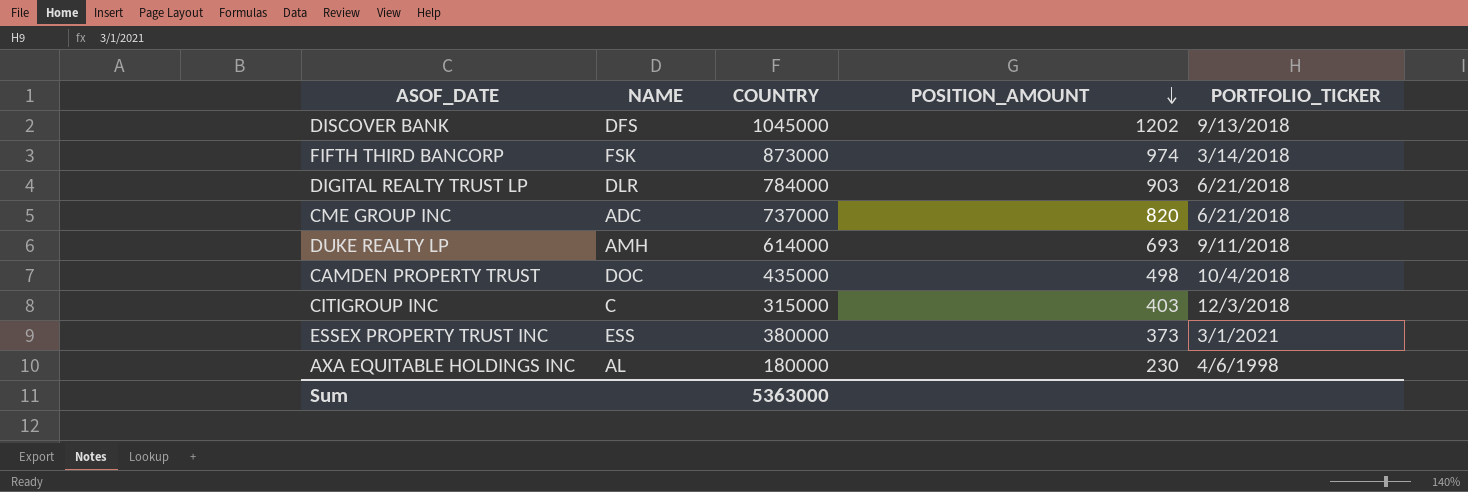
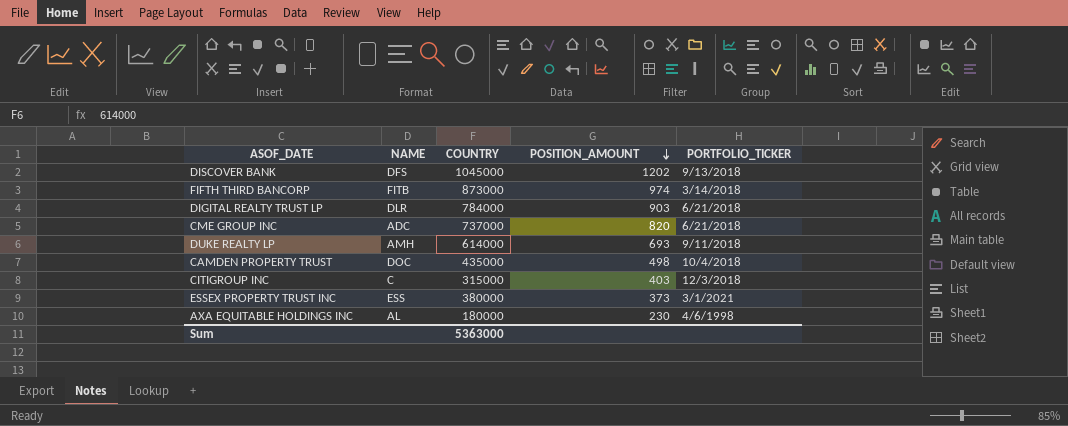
FIFTH THIRD BANCORP | NAME: FSK -> FITB

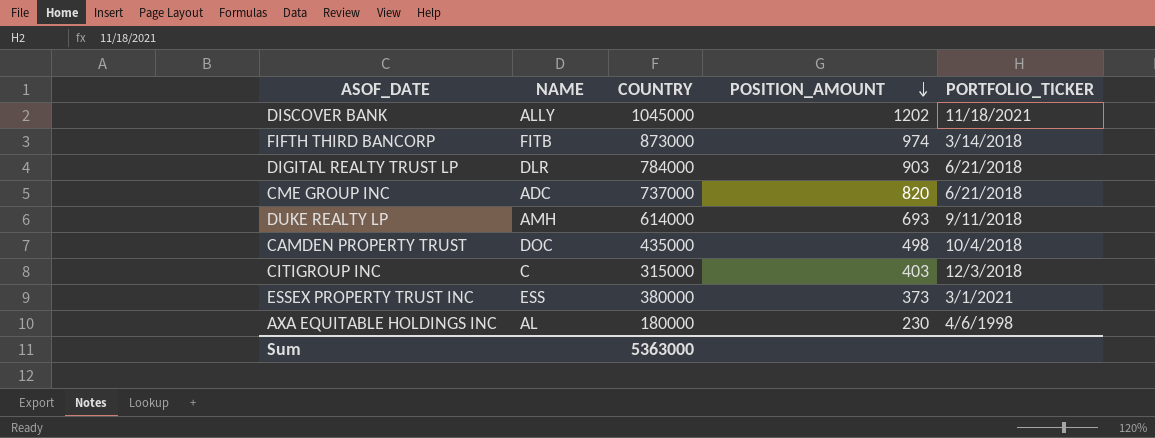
DISCOVER BANK | NAME: DFS -> ALLY
DISCOVER BANK | PORTFOLIO_TICKER: 9/13/2018 -> 11/18/2021

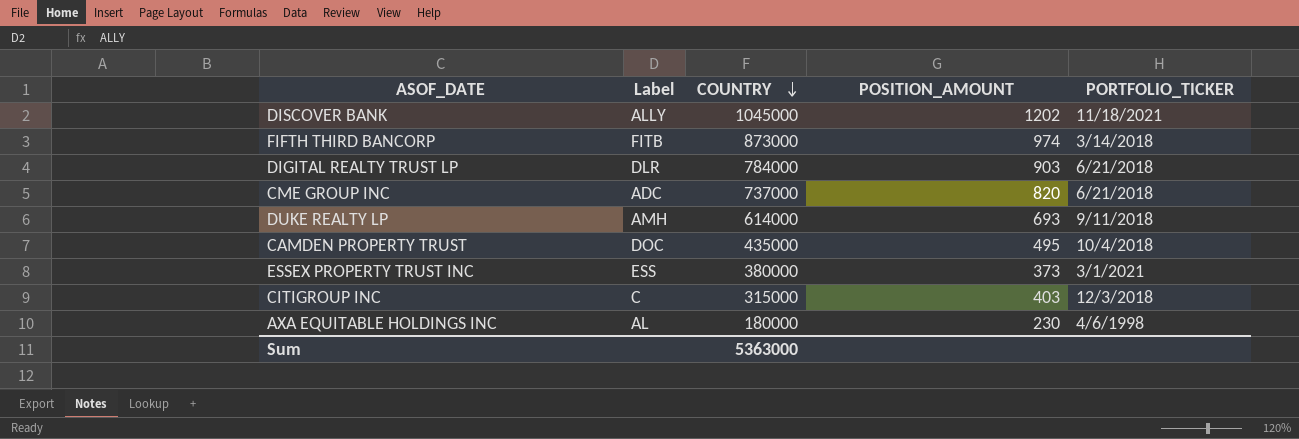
row order: POSITION_AMOUNT descending -> COUNTRY descending
column name: NAME -> Label
CAMDEN PROPERTY TRUST | POSITION_AMOUNT: 498 -> 495

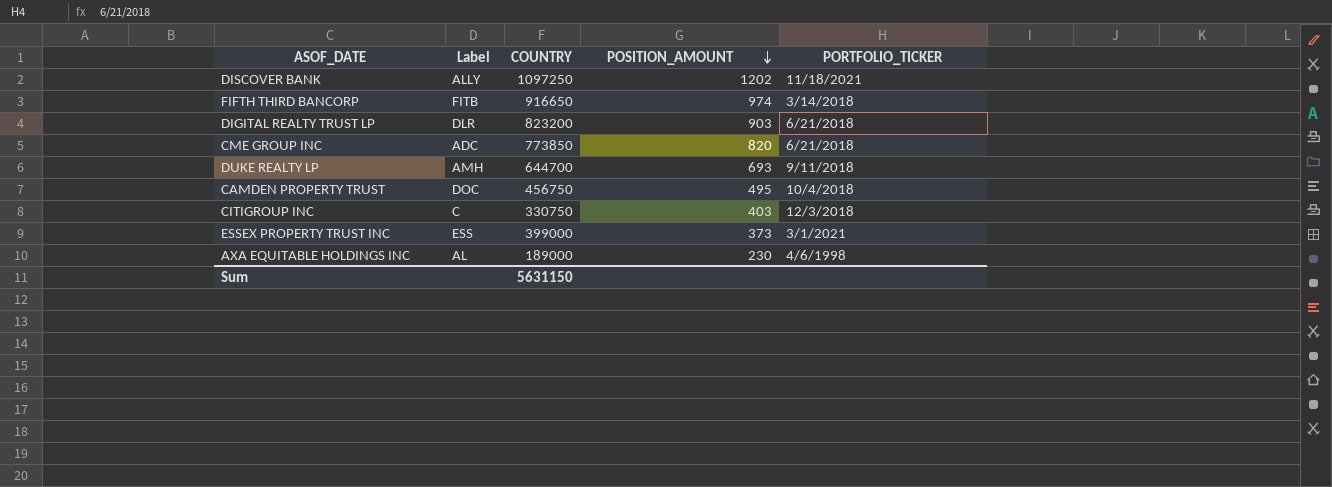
row order: COUNTRY descending -> POSITION_AMOUNT descending
DISCOVER BANK | COUNTRY: 1045000 -> 1097250
FIFTH THIRD BANCORP | COUNTRY: 873000 -> 916650
DIGITAL REALTY TRUST LP | COUNTRY: 784000 -> 823200
CME GROUP INC | COUNTRY: 737000 -> 773850
DUKE REALTY LP | COUNTRY: 614000 -> 644700
CAMDEN PROPERTY TRUST | COUNTRY: 435000 -> 456750
CITIGROUP INC | COUNTRY: 315000 -> 330750
ESSEX PROPERTY TRUST INC | COUNTRY: 380000 -> 399000
AXA EQUITABLE HOLDINGS INC | COUNTRY: 180000 -> 189000
Sum | COUNTRY: 5363000 -> 5631150

